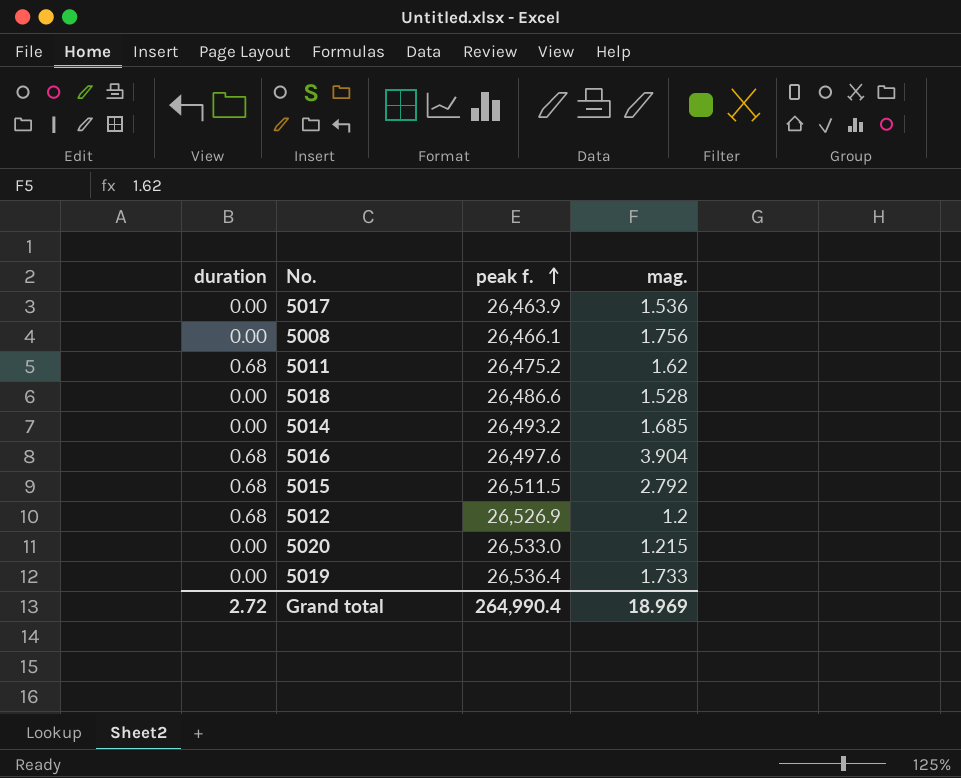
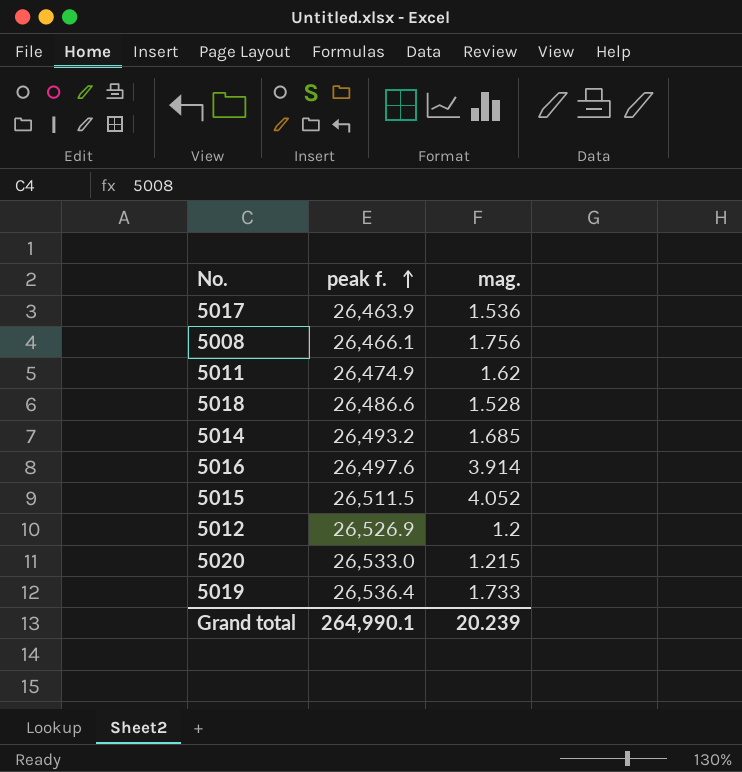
column duration | position: 1 -> none
5011 | peak f.: 26,475.2 -> 26,474.9
5016 | mag.: 3.904 -> 3.914
5015 | mag.: 2.792 -> 4.052
Grand total | peak f.: 264,990.4 -> 264,990.1
Grand total | mag.: 18.969 -> 20.239

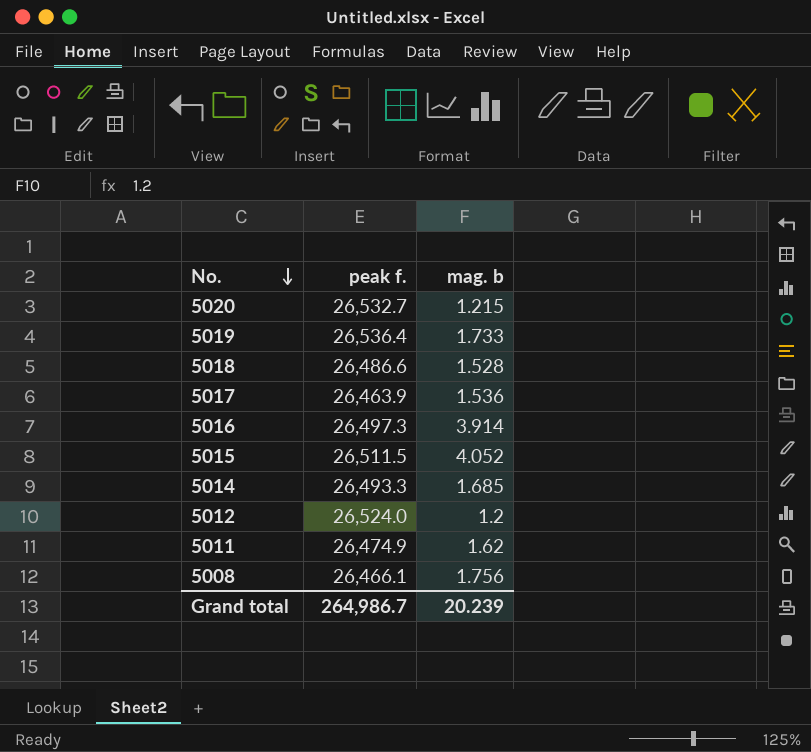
row order: peak f. ascending -> No. descending
column name: mag. -> mag. b
5020 | peak f.: 26,533.0 -> 26,532.7
5016 | peak f.: 26,497.6 -> 26,497.3
5014 | peak f.: 26,493.2 -> 26,493.3
5012 | peak f.: 26,526.9 -> 26,524.0
Grand total | peak f.: 264,990.1 -> 264,986.7

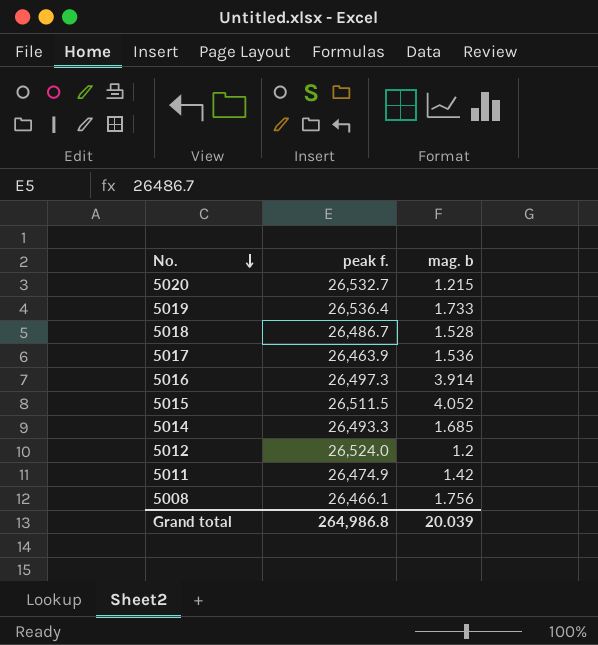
5018 | peak f.: 26,486.6 -> 26,486.7
5011 | mag. b: 1.62 -> 1.42
Grand total | peak f.: 264,986.7 -> 264,986.8
Grand total | mag. b: 20.239 -> 20.039

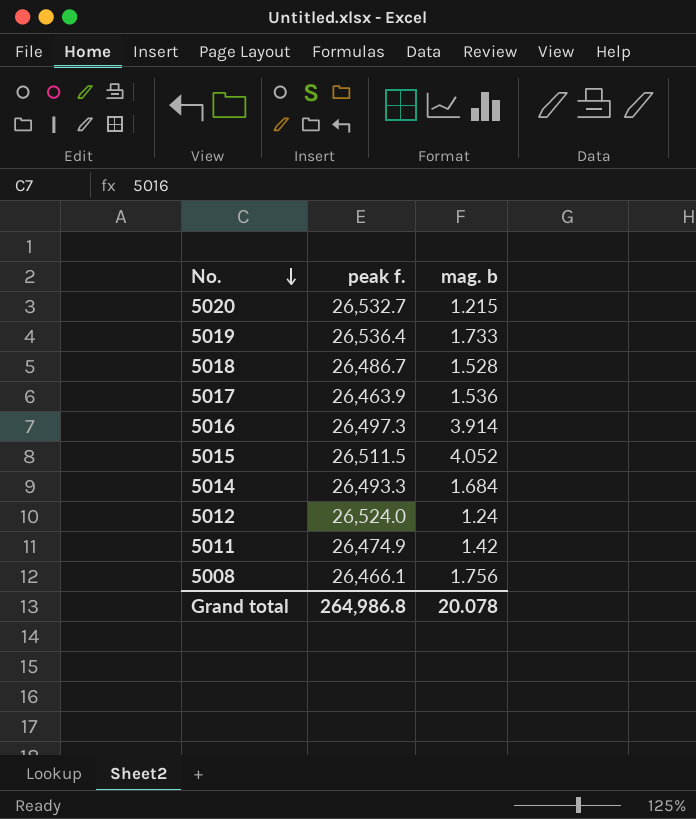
5014 | mag. b: 1.685 -> 1.684
5012 | mag. b: 1.2 -> 1.24
Grand total | mag. b: 20.039 -> 20.078

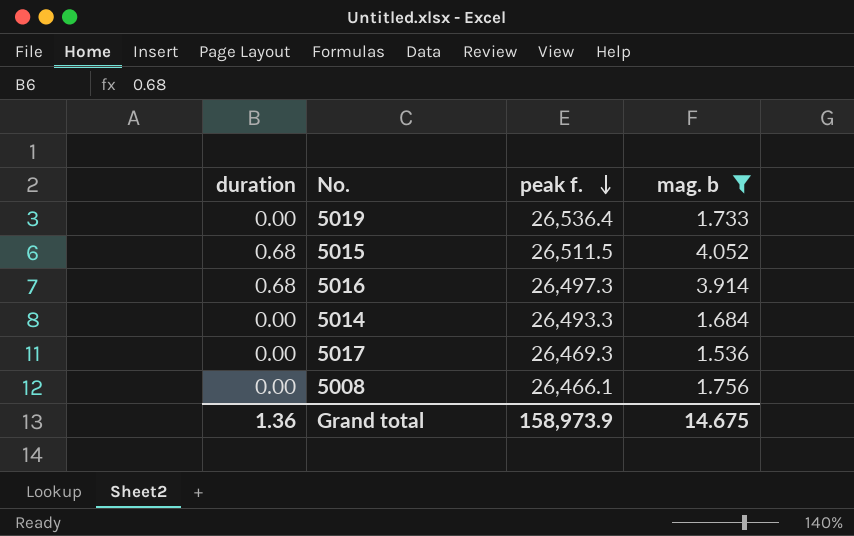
filter: none -> mag. b >= 1.536
row order: No. descending -> peak f. descending
column duration | position: none -> 1
5017 | peak f.: 26,463.9 -> 26,469.3
Grand total | peak f.: 264,986.8 -> 158,973.9
Grand total | mag. b: 20.078 -> 14.675

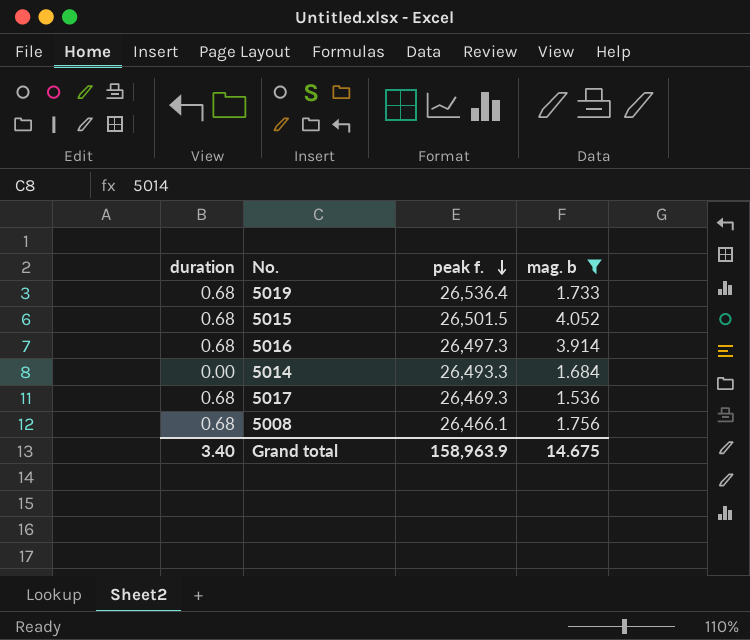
5019 | duration: 0.00 -> 0.68
5015 | peak f.: 26,511.5 -> 26,501.5
5017 | duration: 0.00 -> 0.68
5008 | duration: 0.00 -> 0.68
Grand total | duration: 1.36 -> 3.40
Grand total | peak f.: 158,973.9 -> 158,963.9

